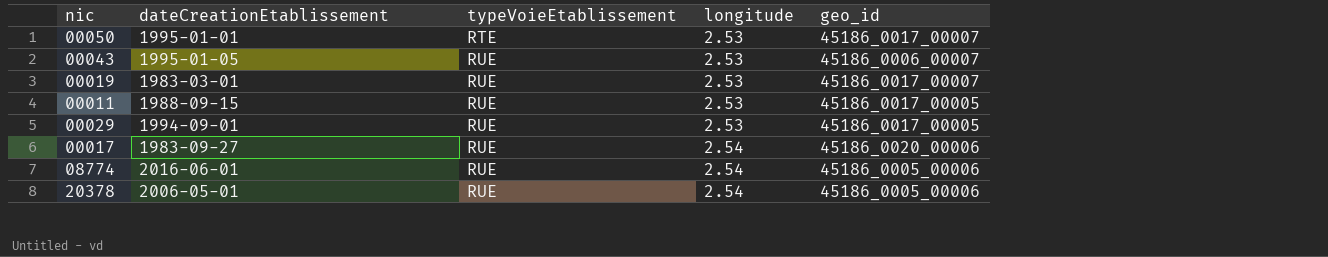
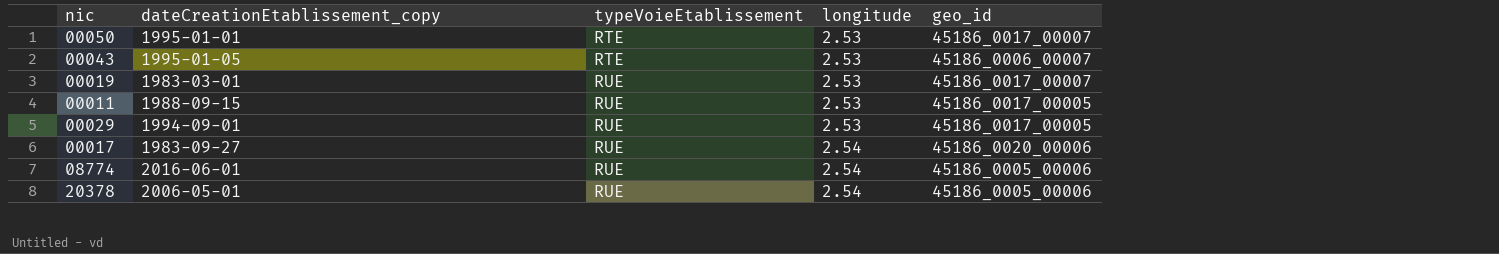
column name: dateCreationEtablissement -> dateCreationEtablissement_copy
00043 | typeVoieEtablissement: RUE -> RTE

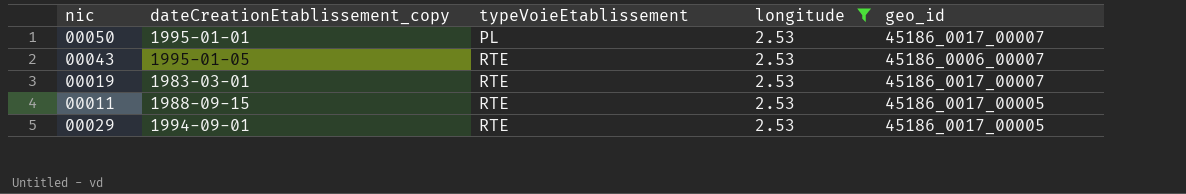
filter: none -> longitude = 2.53
00050 | typeVoieEtablissement: RTE -> PL
00019 | typeVoieEtablissement: RUE -> RTE
00011 | typeVoieEtablissement: RUE -> RTE
00029 | typeVoieEtablissement: RUE -> RTE

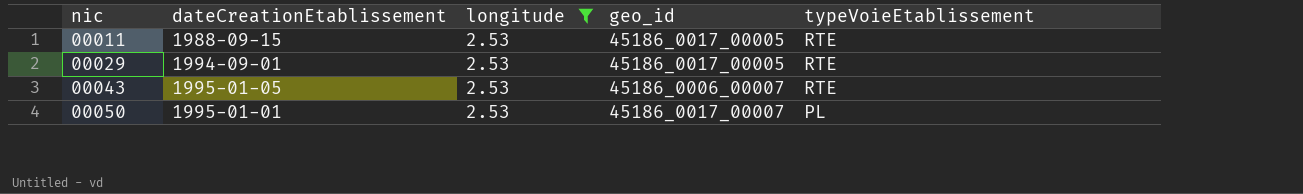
row order: typeVoieEtablissement ascending -> nic ascending
column name: dateCreationEtablissement_copy -> dateCreationEtablissement
column typeVoieEtablissement | position: 3 -> 5
row 00019: 1983-03-01 | RTE | 2.53 | 45186_0017_00007 -> none

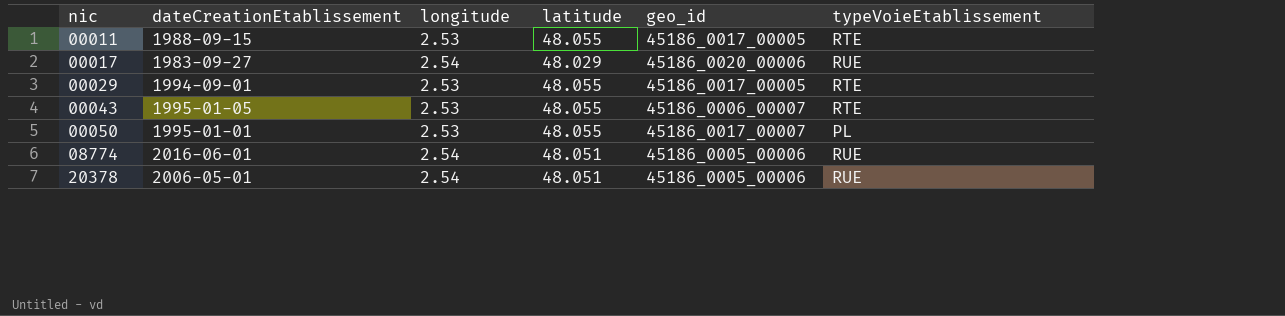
filter: longitude = 2.53 -> none
column latitude | position: none -> 4

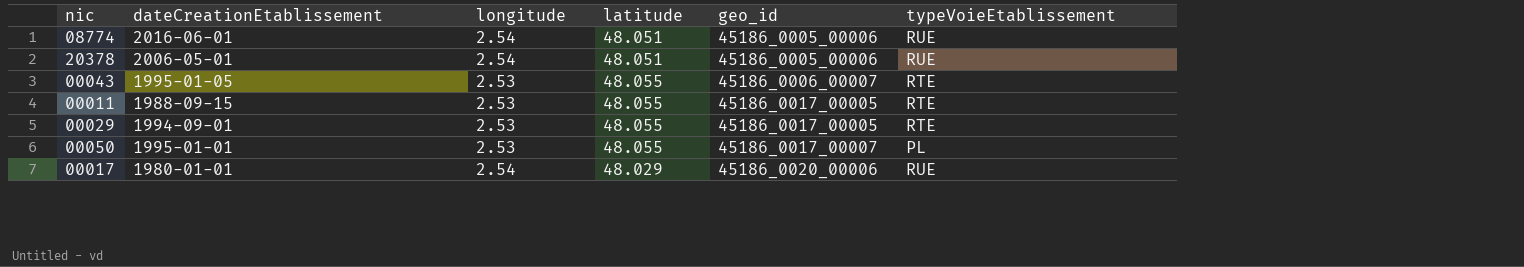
row order: nic ascending -> geo_id ascending
00017 | dateCreationEtablissement: 1983-09-27 -> 1980-01-01

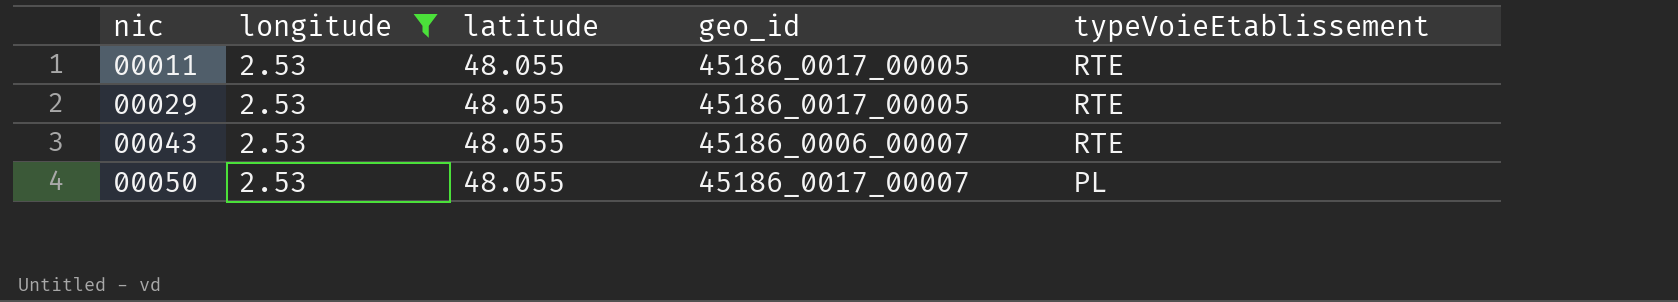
filter: none -> longitude = 2.53
row order: geo_id ascending -> nic ascending
column dateCreationEtablissement | position: 2 -> none

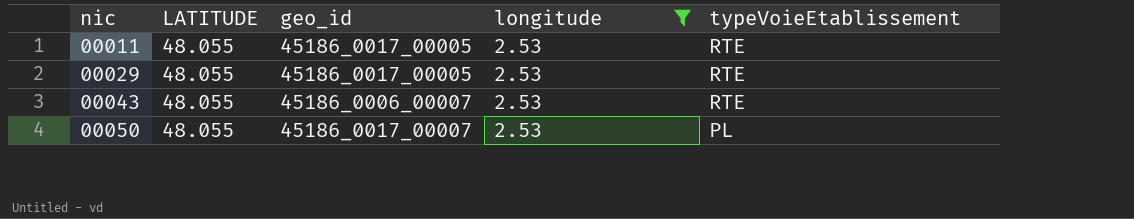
column name: latitude -> LATITUDE
column longitude | position: 2 -> 4

